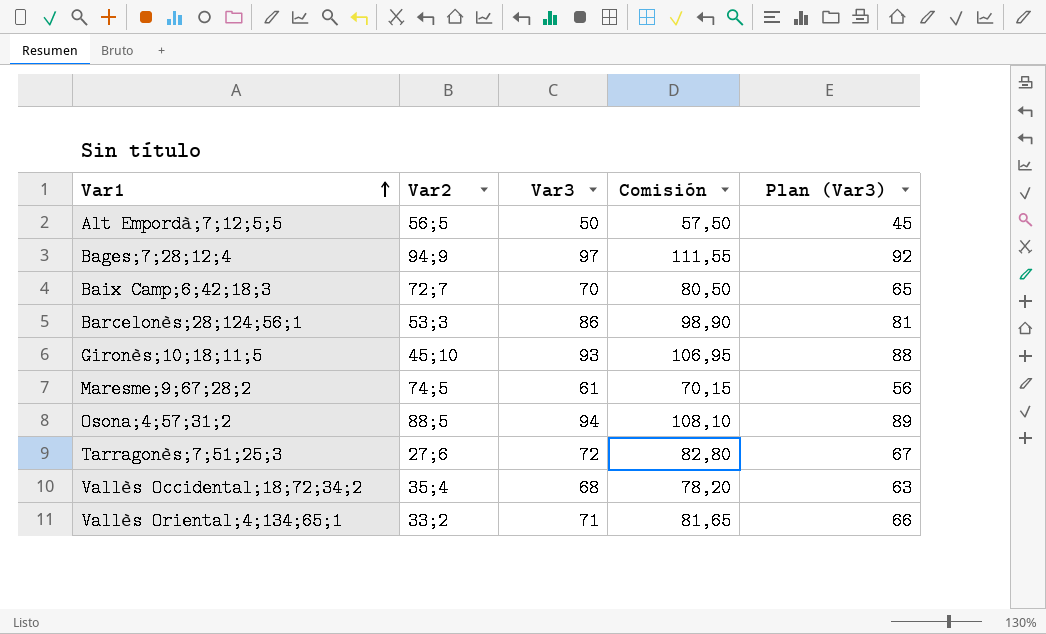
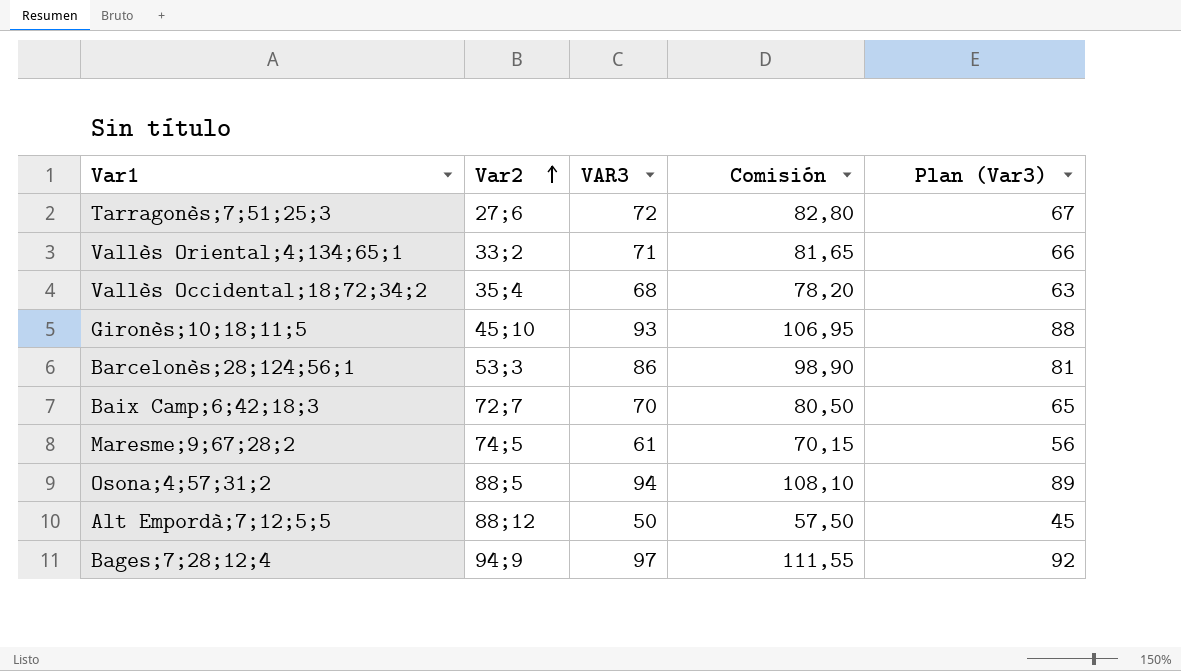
row order: Var1 ascending -> Var2 ascending
column name: Var3 -> VAR3
Alt Empordà;7;12;5;5 | Var2: 56;5 -> 88;12

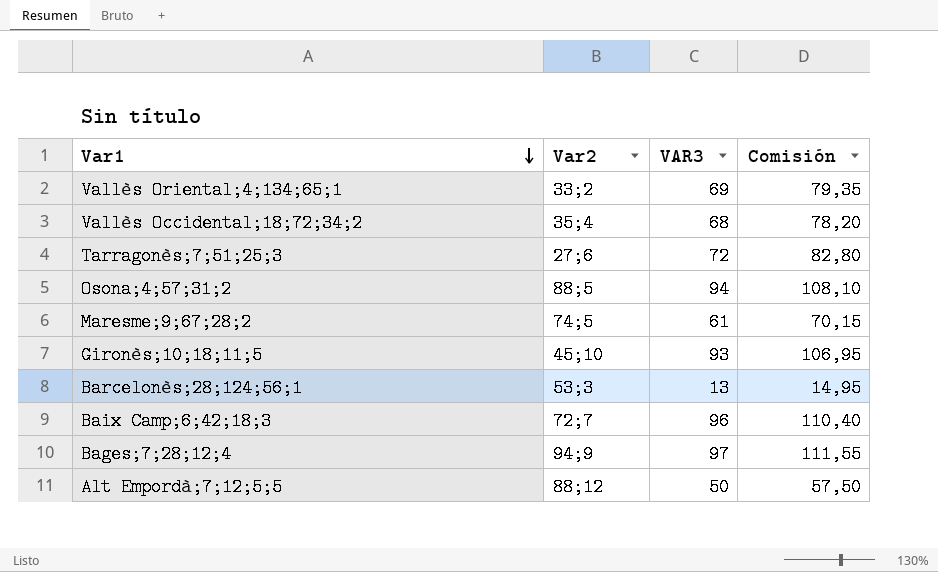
row order: Var2 ascending -> Var1 descending
column Plan (Var3) | formula: [VAR3] - 5 -> none
Vallès Oriental;4;134;65;1 | VAR3: 71 -> 69
Vallès Oriental;4;134;65;1 | Comisión: 81,65 -> 79,35
Barcelonès;28;124;56;1 | VAR3: 86 -> 13
Barcelonès;28;124;56;1 | Comisión: 98,90 -> 14,95
Baix Camp;6;42;18;3 | VAR3: 70 -> 96
Baix Camp;6;42;18;3 | Comisión: 80,50 -> 110,40

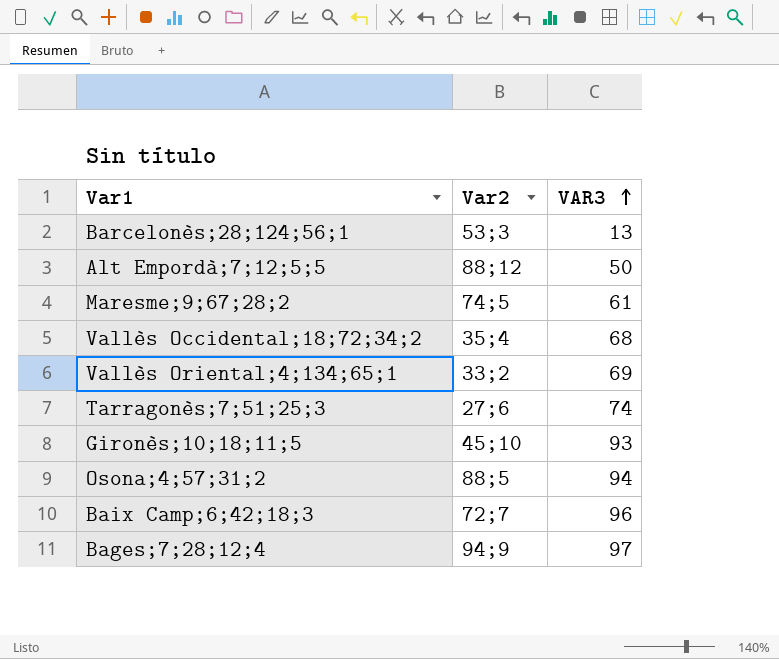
row order: Var1 descending -> VAR3 ascending
column Comisión | formula: [VAR3] * 1,15 -> none
Tarragonès;7;51;25;3 | VAR3: 72 -> 74

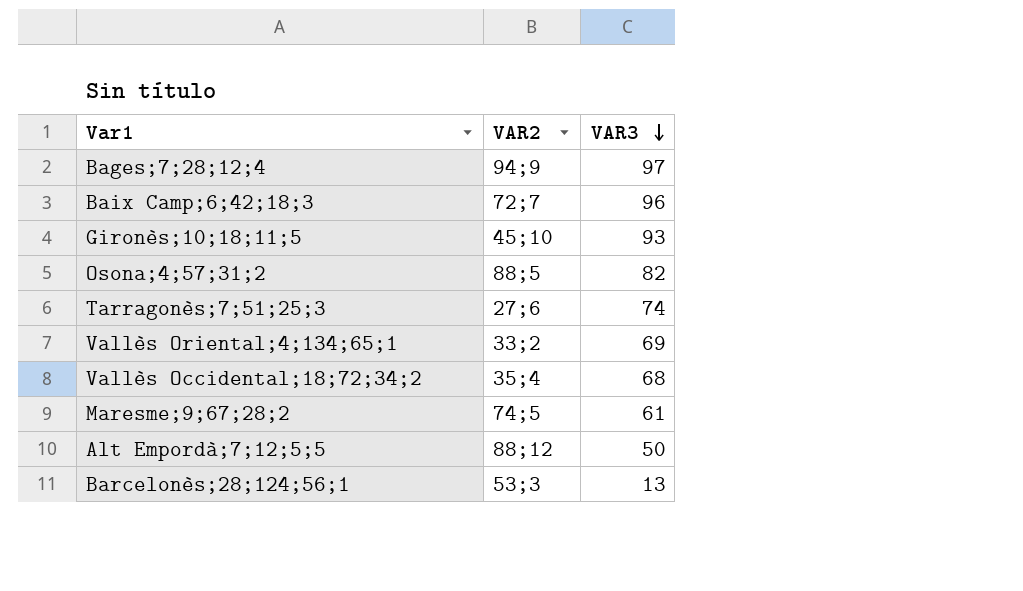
row order: VAR3 ascending -> VAR3 descending
column name: Var2 -> VAR2
Osona;4;57;31;2 | VAR3: 94 -> 82

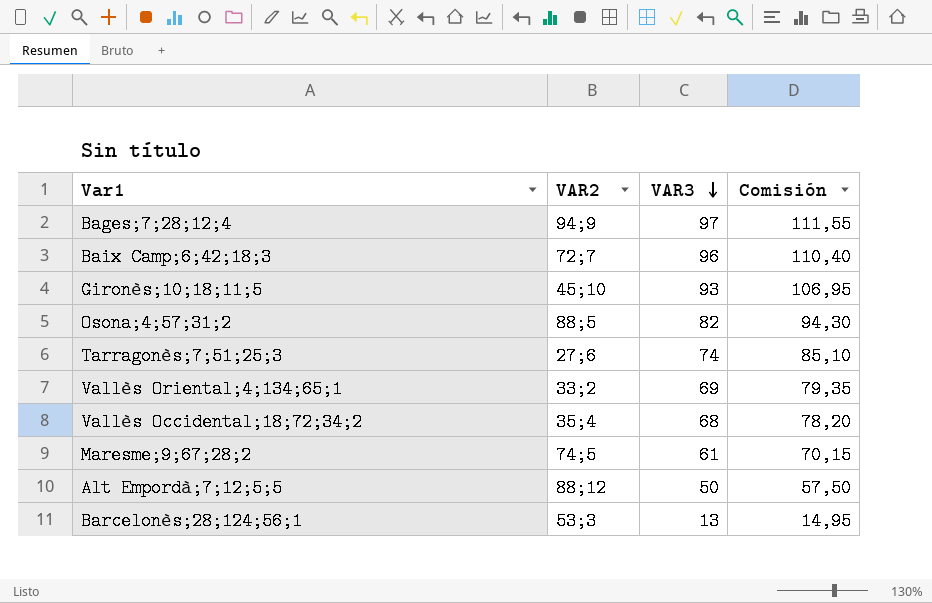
column Comisión | formula: none -> [VAR3] * 1,15

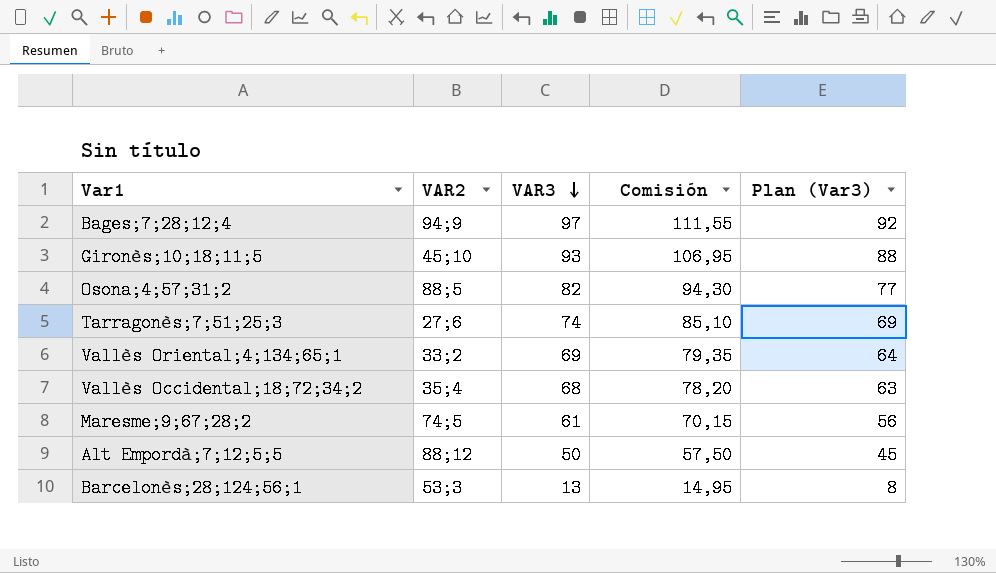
column Plan (Var3) | formula: none -> [VAR3] - 5
row Baix Camp;6;42;18;3: 72;7 | 96 | 110,40 -> none

